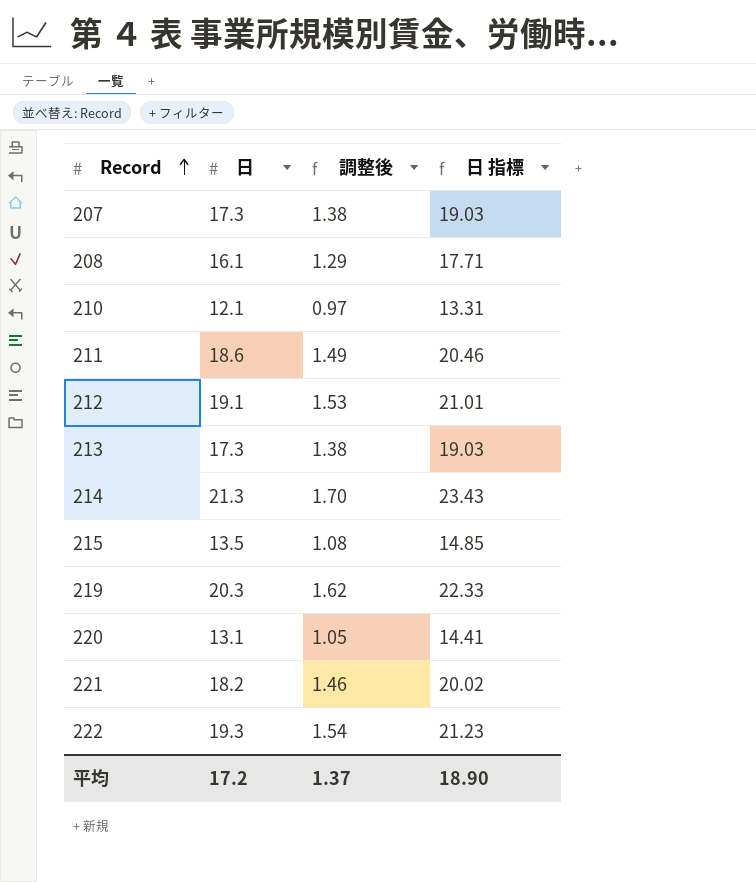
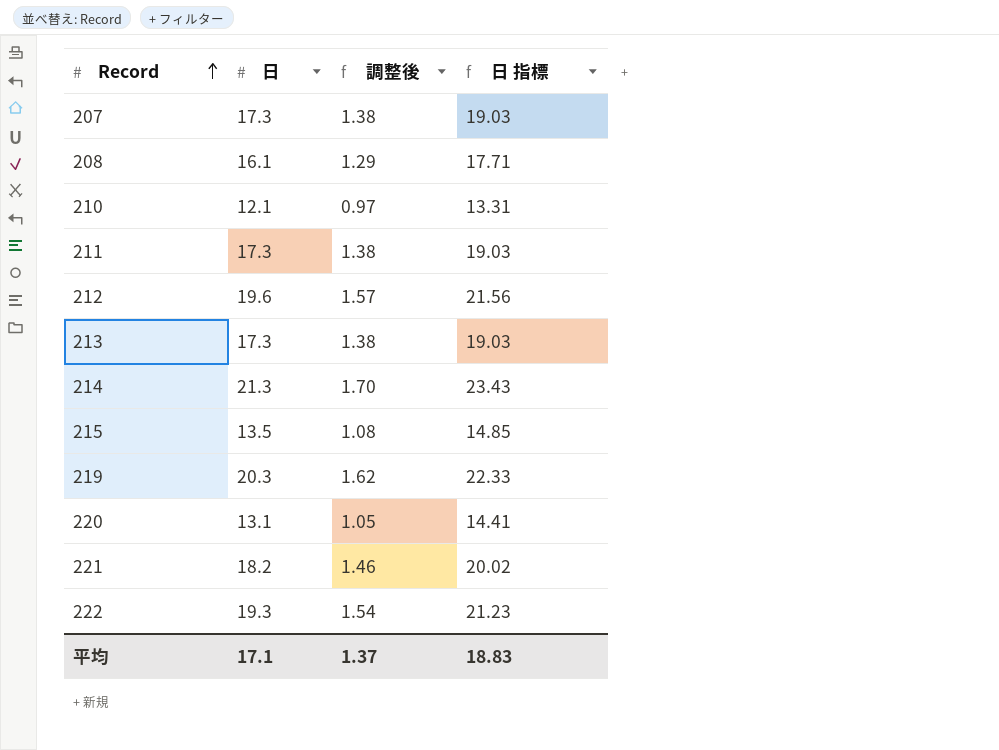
211 | 日: 18.6 -> 17.3
211 | 調整後: 1.49 -> 1.38
211 | 日 指標: 20.46 -> 19.03
212 | 日: 19.1 -> 19.6
212 | 調整後: 1.53 -> 1.57
212 | 日 指標: 21.01 -> 21.56
平均 | 日: 17.2 -> 17.1
平均 | 日 指標: 18.90 -> 18.83

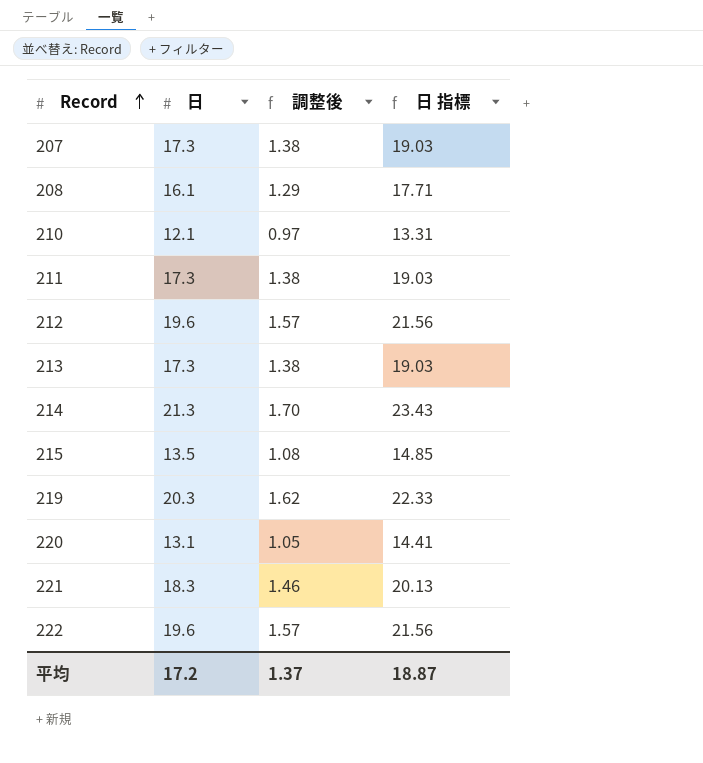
221 | 日: 18.2 -> 18.3
221 | 日 指標: 20.02 -> 20.13
222 | 日: 19.3 -> 19.6
222 | 調整後: 1.54 -> 1.57
222 | 日 指標: 21.23 -> 21.56
平均 | 日: 17.1 -> 17.2
平均 | 日 指標: 18.83 -> 18.87

